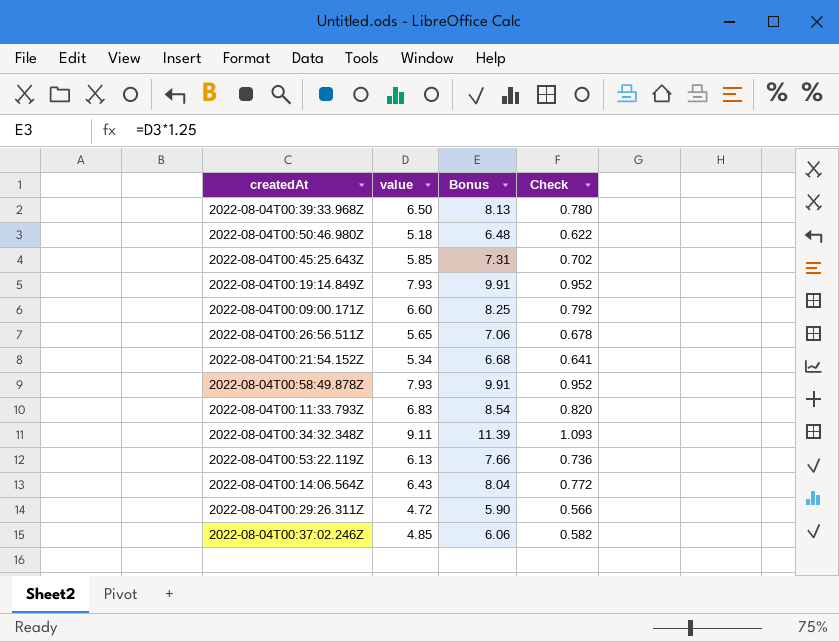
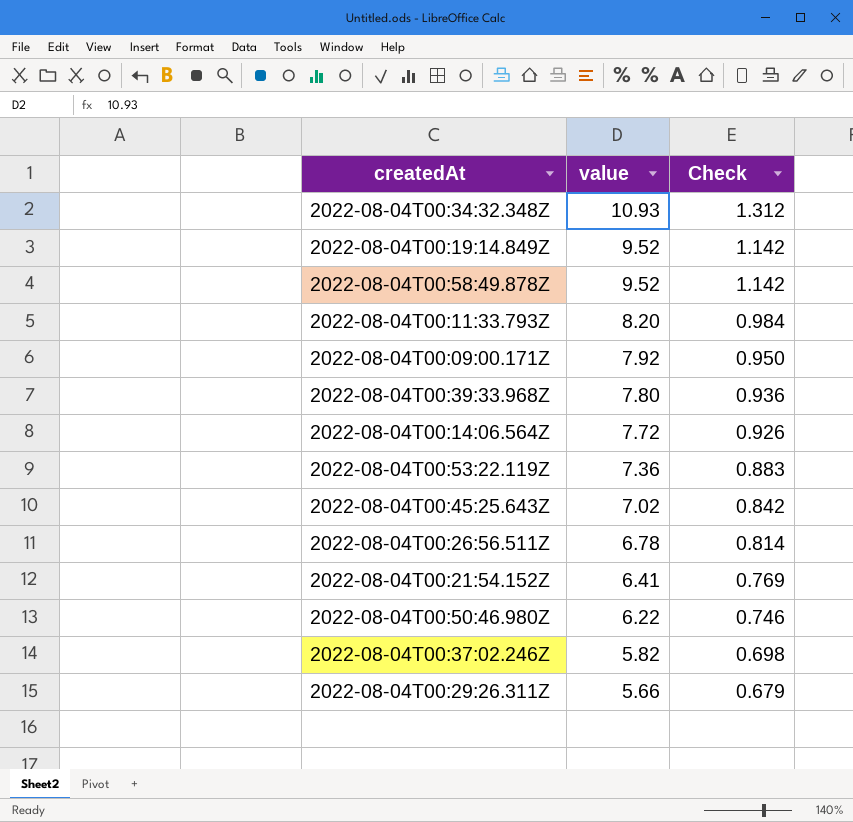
row order: none -> value descending
column Bonus | formula: [value] * 1.25 -> none
2022-08-04T00:34:32.348Z | value: 9.11 -> 10.93
2022-08-04T00:34:32.348Z | Check: 1.093 -> 1.312
2022-08-04T00:19:14.849Z | value: 7.93 -> 9.52
2022-08-04T00:19:14.849Z | Check: 0.952 -> 1.142
2022-08-04T00:58:49.878Z | value: 7.93 -> 9.52
2022-08-04T00:58:49.878Z | Check: 0.952 -> 1.142
2022-08-04T00:11:33.793Z | value: 6.83 -> 8.20
2022-08-04T00:11:33.793Z | Check: 0.820 -> 0.984
2022-08-04T00:09:00.171Z | value: 6.60 -> 7.92
2022-08-04T00:09:00.171Z | Check: 0.792 -> 0.950
2022-08-04T00:39:33.968Z | value: 6.50 -> 7.80
2022-08-04T00:39:33.968Z | Check: 0.780 -> 0.936
2022-08-04T00:14:06.564Z | value: 6.43 -> 7.72
2022-08-04T00:14:06.564Z | Check: 0.772 -> 0.926
2022-08-04T00:53:22.119Z | value: 6.13 -> 7.36
2022-08-04T00:53:22.119Z | Check: 0.736 -> 0.883
2022-08-04T00:45:25.643Z | value: 5.85 -> 7.02
2022-08-04T00:45:25.643Z | Check: 0.702 -> 0.842
2022-08-04T00:26:56.511Z | value: 5.65 -> 6.78
2022-08-04T00:26:56.511Z | Check: 0.678 -> 0.814
2022-08-04T00:21:54.152Z | value: 5.34 -> 6.41
2022-08-04T00:21:54.152Z | Check: 0.641 -> 0.769
2022-08-04T00:50:46.980Z | value: 5.18 -> 6.22
2022-08-04T00:50:46.980Z | Check: 0.622 -> 0.746
2022-08-04T00:37:02.246Z | value: 4.85 -> 5.82
2022-08-04T00:37:02.246Z | Check: 0.582 -> 0.698
2022-08-04T00:29:26.311Z | value: 4.72 -> 5.66
2022-08-04T00:29:26.311Z | Check: 0.566 -> 0.679

